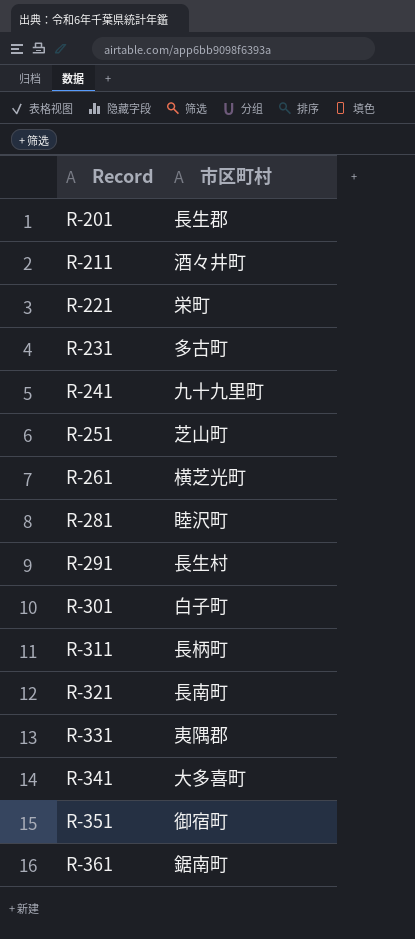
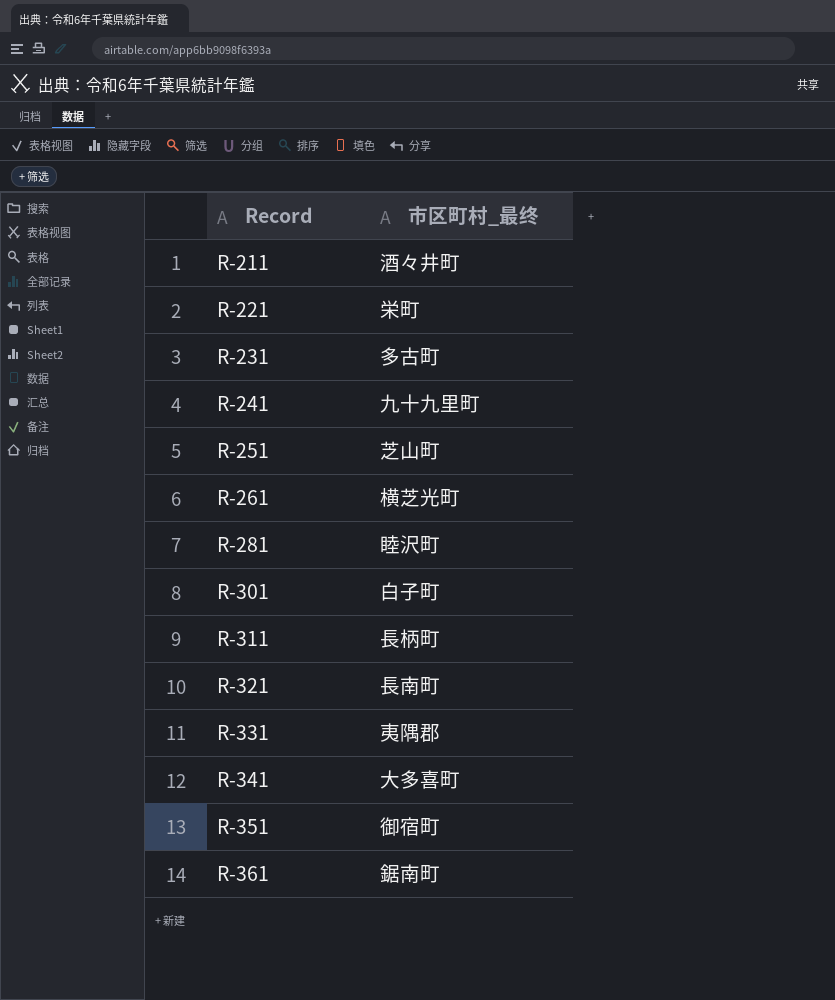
column name: 市区町村 -> 市区町村_最终
row R-201: 長生郡 -> none
row R-291: 長生村 -> none

